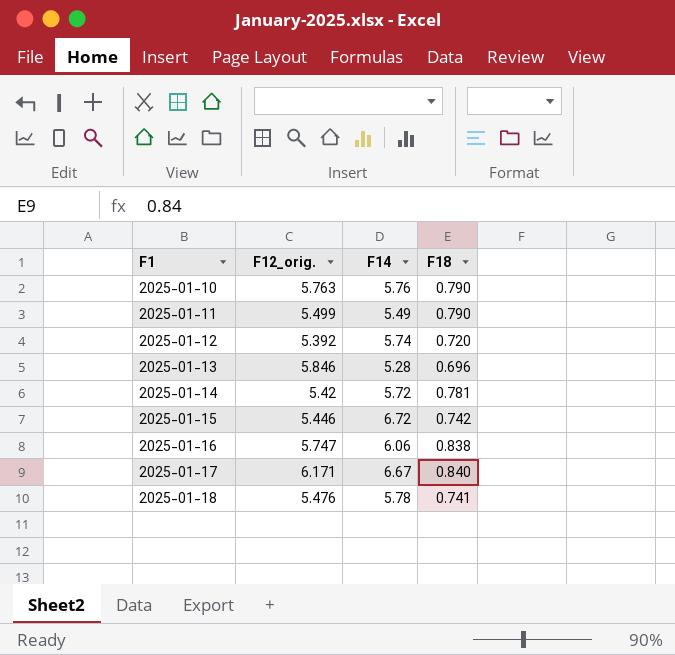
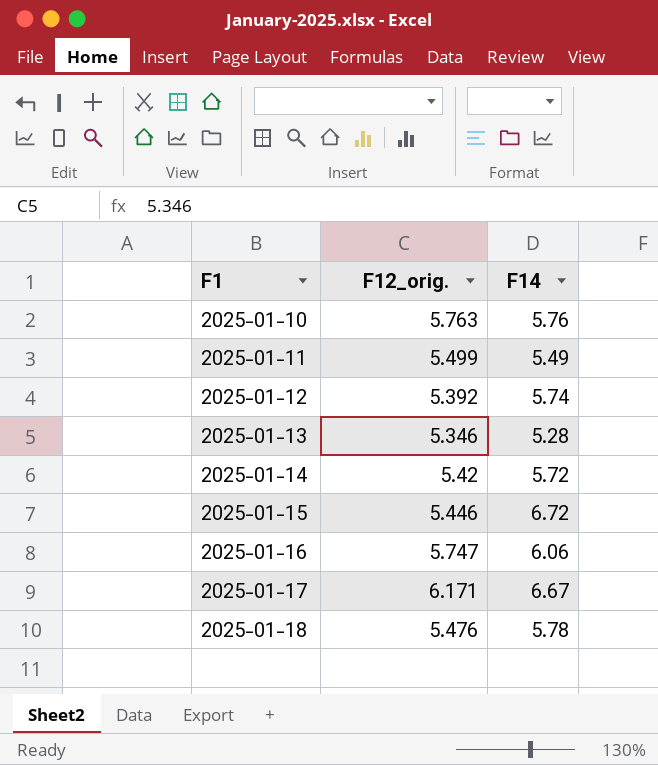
column F18 | position: 4 -> none
2025-01-13 | F12_orig.: 5.846 -> 5.346

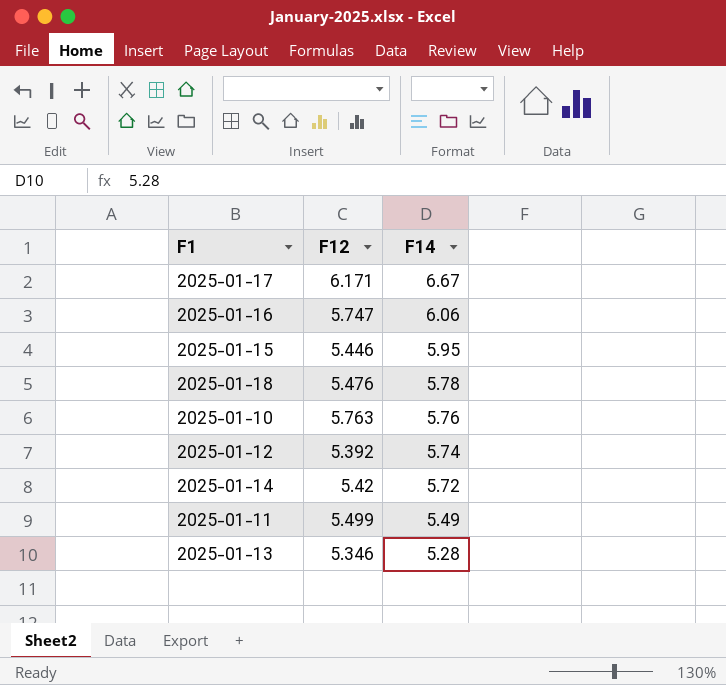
row order: F1 ascending -> F14 descending
column name: F12_orig. -> F12
2025-01-15 | F14: 6.72 -> 5.95

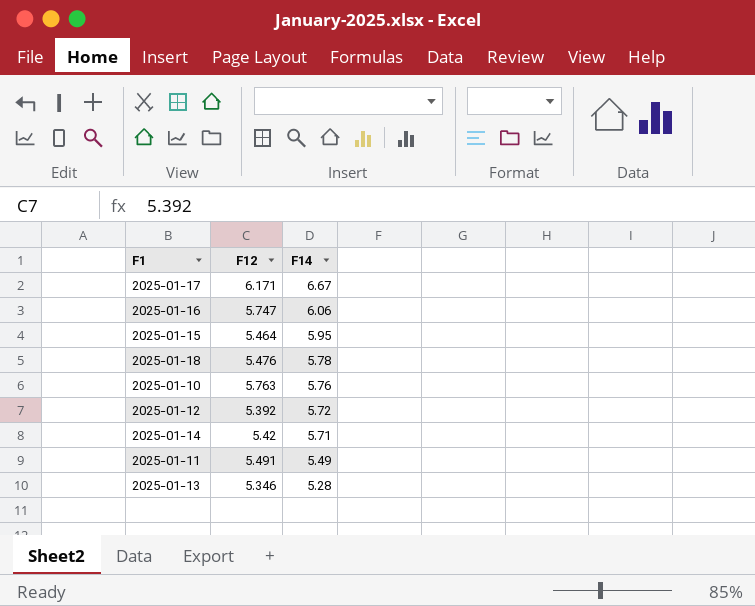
2025-01-15 | F12: 5.446 -> 5.464
2025-01-12 | F14: 5.74 -> 5.72
2025-01-14 | F14: 5.72 -> 5.71
2025-01-11 | F12: 5.499 -> 5.491

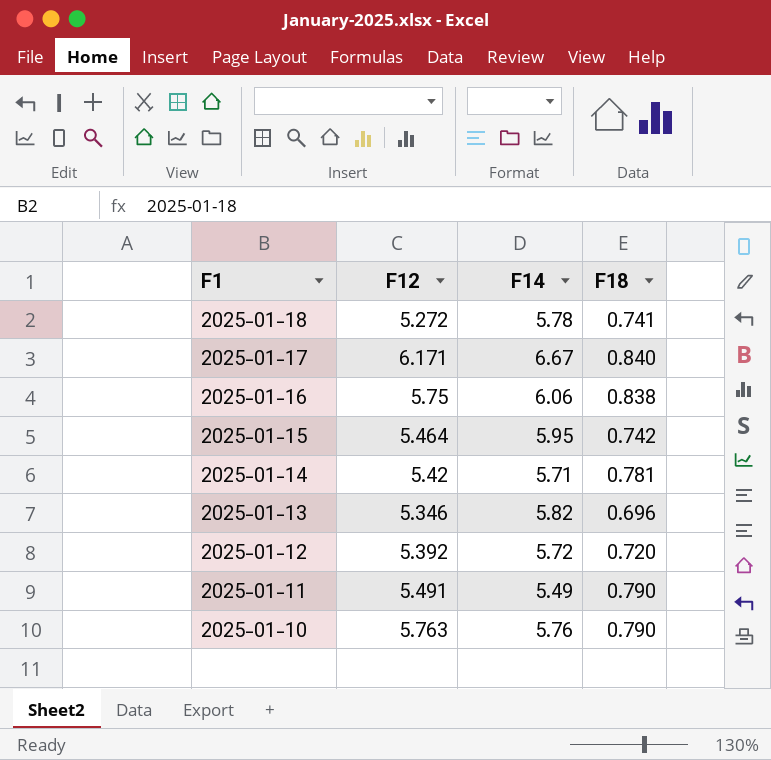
row order: F14 descending -> F1 descending
column F18 | position: none -> 4
2025-01-18 | F12: 5.476 -> 5.272
2025-01-16 | F12: 5.747 -> 5.75
2025-01-13 | F14: 5.28 -> 5.82

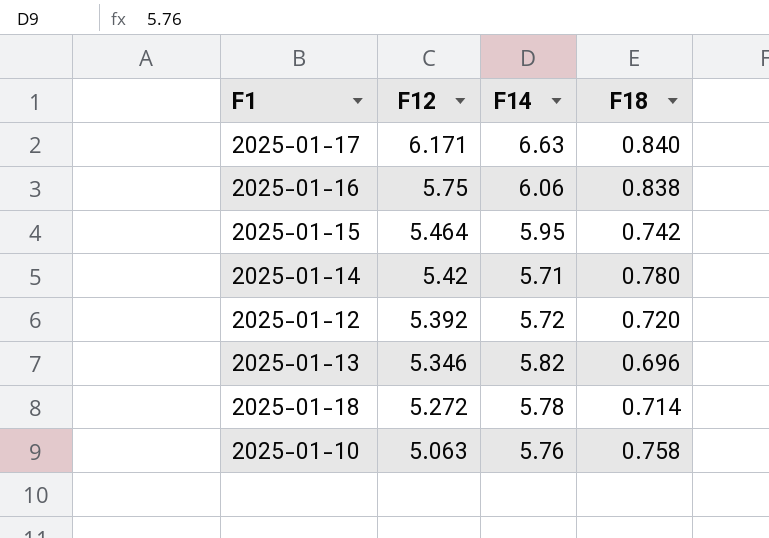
row order: F1 descending -> F12 descending
row 2025-01-11: 5.491 | 5.49 | 0.790 -> none
2025-01-17 | F14: 6.67 -> 6.63
2025-01-14 | F18: 0.781 -> 0.780
2025-01-18 | F18: 0.741 -> 0.714
2025-01-10 | F12: 5.763 -> 5.063
2025-01-10 | F18: 0.790 -> 0.758

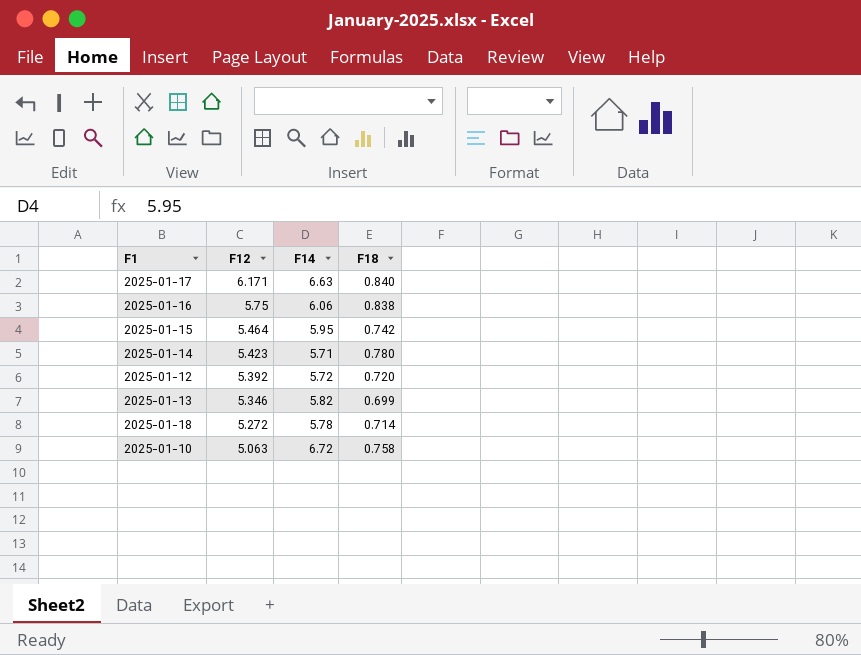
2025-01-14 | F12: 5.42 -> 5.423
2025-01-13 | F18: 0.696 -> 0.699
2025-01-10 | F14: 5.76 -> 6.72

